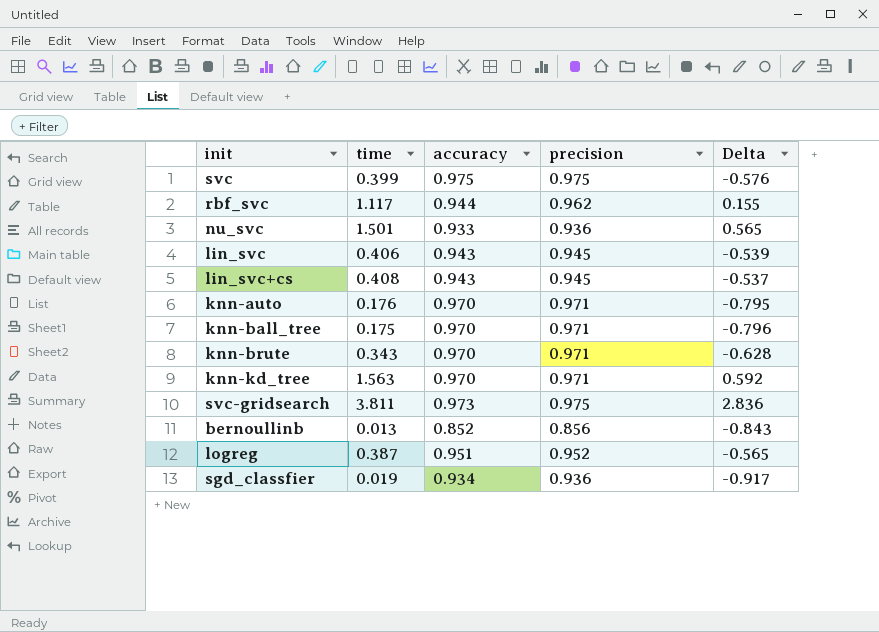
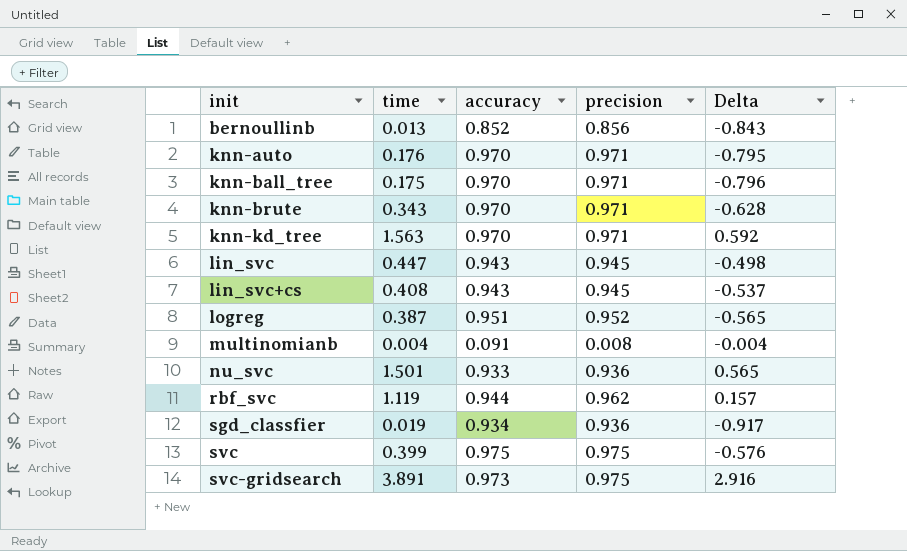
row order: none -> init ascending
lin_svc | time: 0.406 -> 0.447
lin_svc | Delta: -0.539 -> -0.498
row multinomianb: none -> 0.004 | 0.091 | 0.008 | -0.004
rbf_svc | time: 1.117 -> 1.119
rbf_svc | Delta: 0.155 -> 0.157
svc-gridsearch | time: 3.811 -> 3.891
svc-gridsearch | Delta: 2.836 -> 2.916

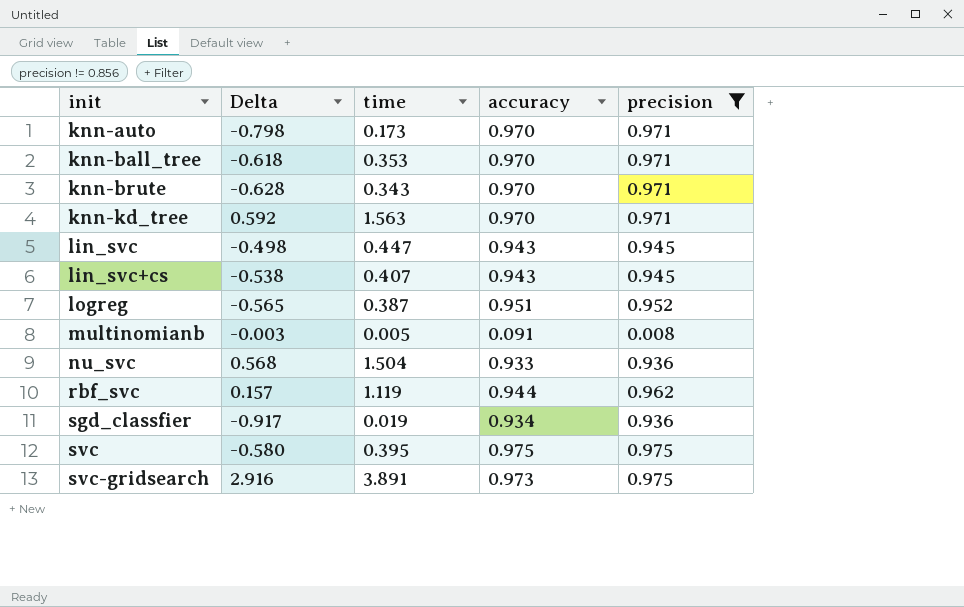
filter: none -> precision != 0.856
column Delta | position: 5 -> 2
knn-auto | Delta: -0.795 -> -0.798
knn-auto | time: 0.176 -> 0.173
knn-ball_tree | Delta: -0.796 -> -0.618
knn-ball_tree | time: 0.175 -> 0.353
lin_svc+cs | Delta: -0.537 -> -0.538
lin_svc+cs | time: 0.408 -> 0.407
multinomianb | Delta: -0.004 -> -0.003
multinomianb | time: 0.004 -> 0.005
nu_svc | Delta: 0.565 -> 0.568
nu_svc | time: 1.501 -> 1.504
svc | Delta: -0.576 -> -0.580
svc | time: 0.399 -> 0.395

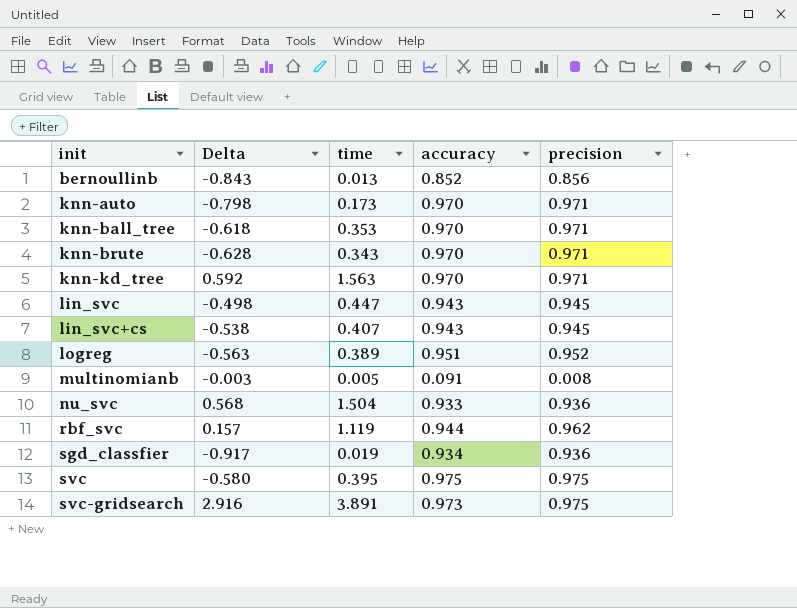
filter: precision != 0.856 -> none
logreg | Delta: -0.565 -> -0.563
logreg | time: 0.387 -> 0.389

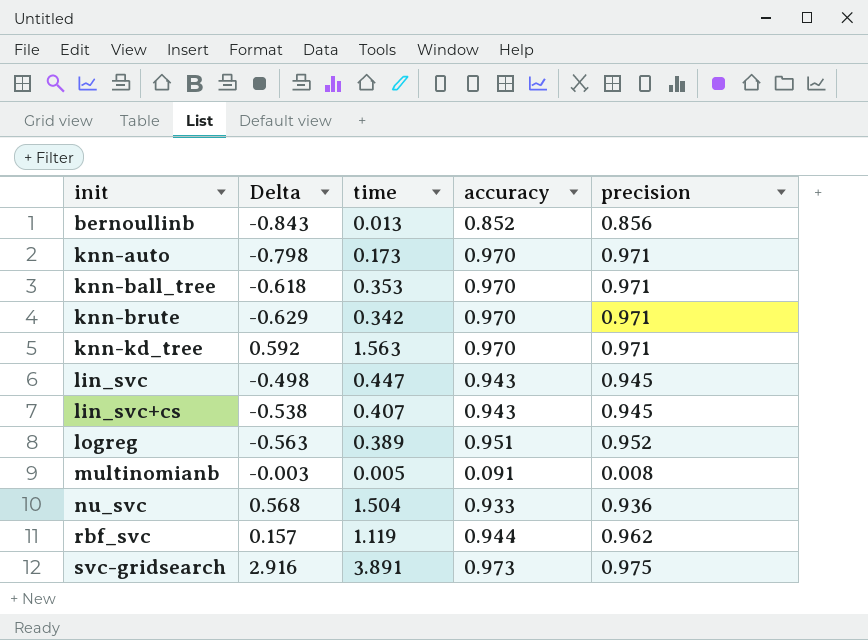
row sgd_classfier: -0.917 | 0.019 | 0.934 | 0.936 -> none
row svc: -0.580 | 0.395 | 0.975 | 0.975 -> none
knn-brute | Delta: -0.628 -> -0.629
knn-brute | time: 0.343 -> 0.342

